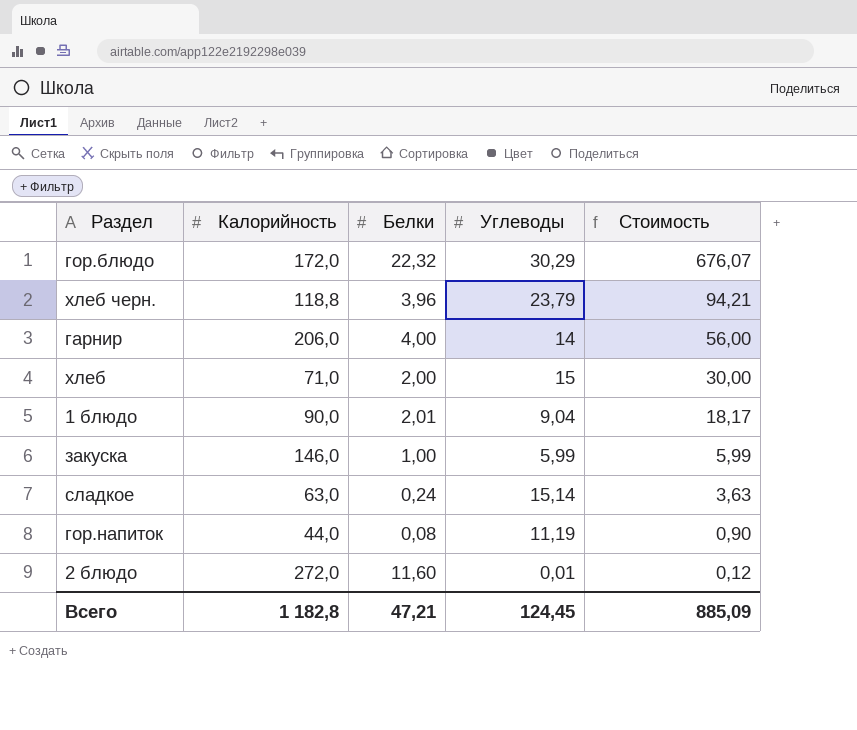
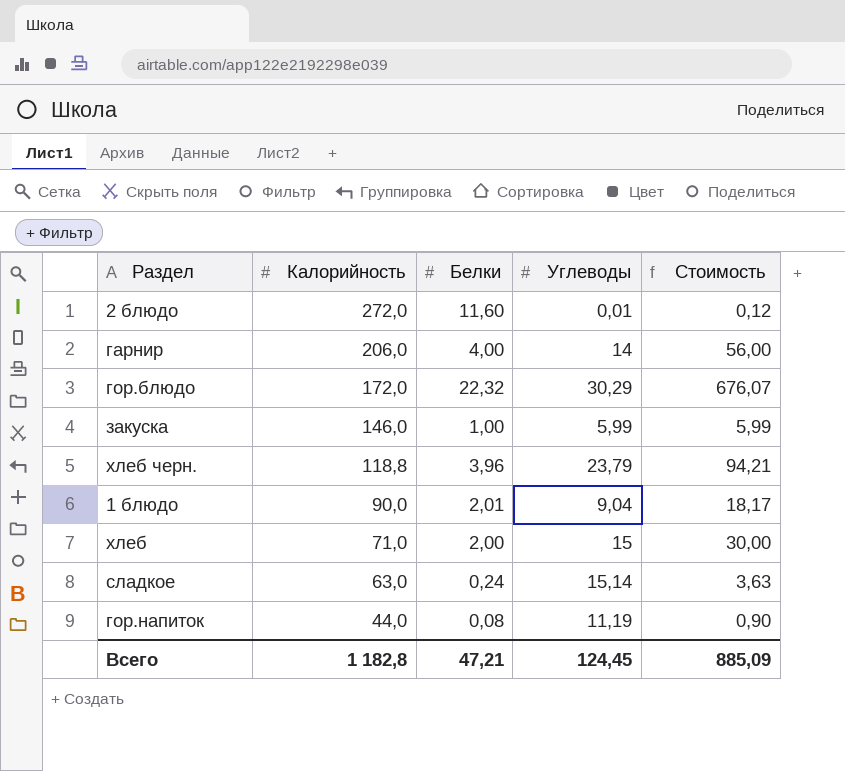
row order: Стоимость descending -> Калорийность descending

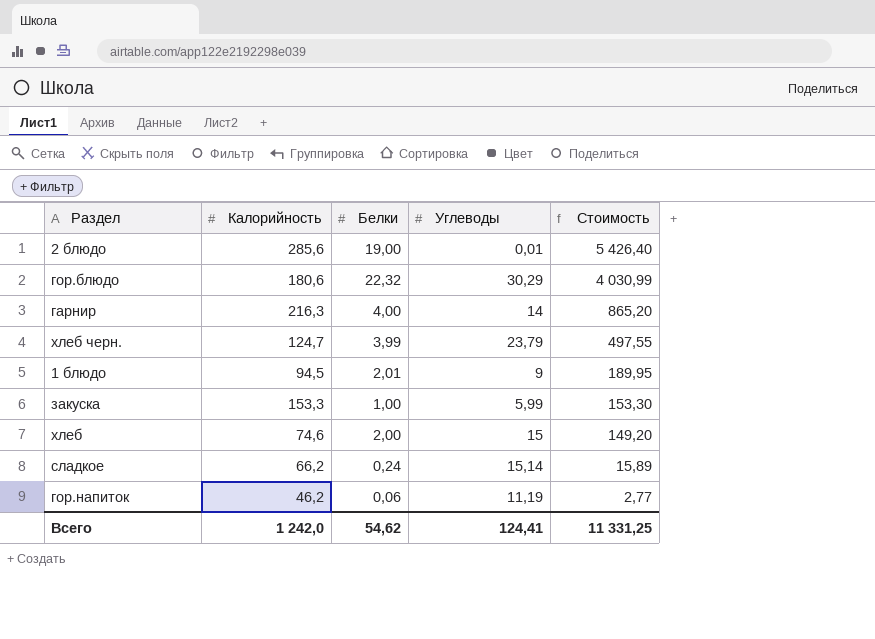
row order: Калорийность descending -> Стоимость descending
column Стоимость | formula: [Белки] * [Углеводы] -> [Калорийность] * [Белки]
2 блюдо | Калорийность: 272,0 -> 285,6
2 блюдо | Белки: 11,60 -> 19,00
гор.блюдо | Калорийность: 172,0 -> 180,6
гарнир | Калорийность: 206,0 -> 216,3
хлеб черн. | Калорийность: 118,8 -> 124,7
хлеб черн. | Белки: 3,96 -> 3,99
1 блюдо | Калорийность: 90,0 -> 94,5
1 блюдо | Углеводы: 9,04 -> 9
закуска | Калорийность: 146,0 -> 153,3
хлеб | Калорийность: 71,0 -> 74,6
сладкое | Калорийность: 63,0 -> 66,2
гор.напиток | Калорийность: 44,0 -> 46,2
гор.напиток | Белки: 0,08 -> 0,06
Всего | Калорийность: 1 182,8 -> 1 242,0
Всего | Белки: 47,21 -> 54,62
Всего | Углеводы: 124,45 -> 124,41
Всего | Стоимость: 885,09 -> 11 331,25

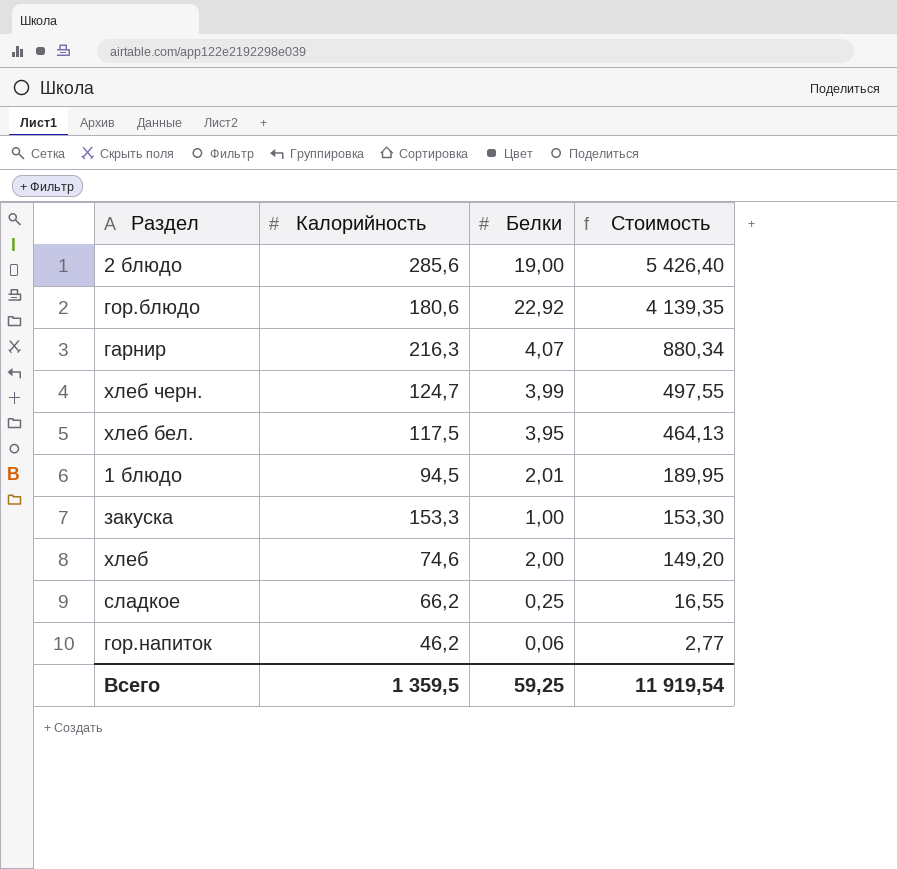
column Углеводы | position: 4 -> none
гор.блюдо | Белки: 22,32 -> 22,92
гор.блюдо | Стоимость: 4 030,99 -> 4 139,35
гарнир | Белки: 4,00 -> 4,07
гарнир | Стоимость: 865,20 -> 880,34
row хлеб бел.: none -> 117,5 | 3,95 | 464,13
сладкое | Белки: 0,24 -> 0,25
сладкое | Стоимость: 15,89 -> 16,55
Всего | Калорийность: 1 242,0 -> 1 359,5
Всего | Белки: 54,62 -> 59,25
Всего | Стоимость: 11 331,25 -> 11 919,54

